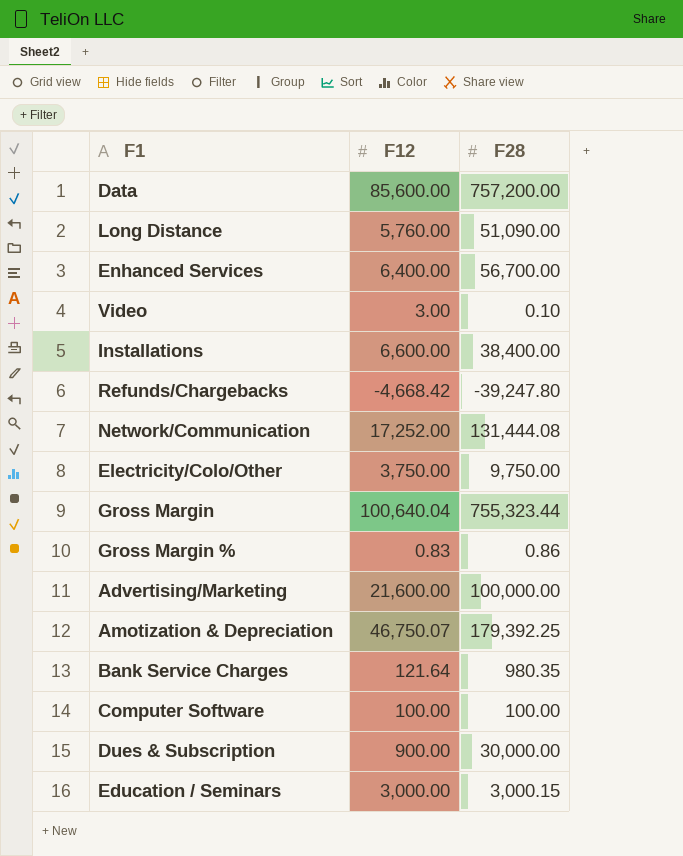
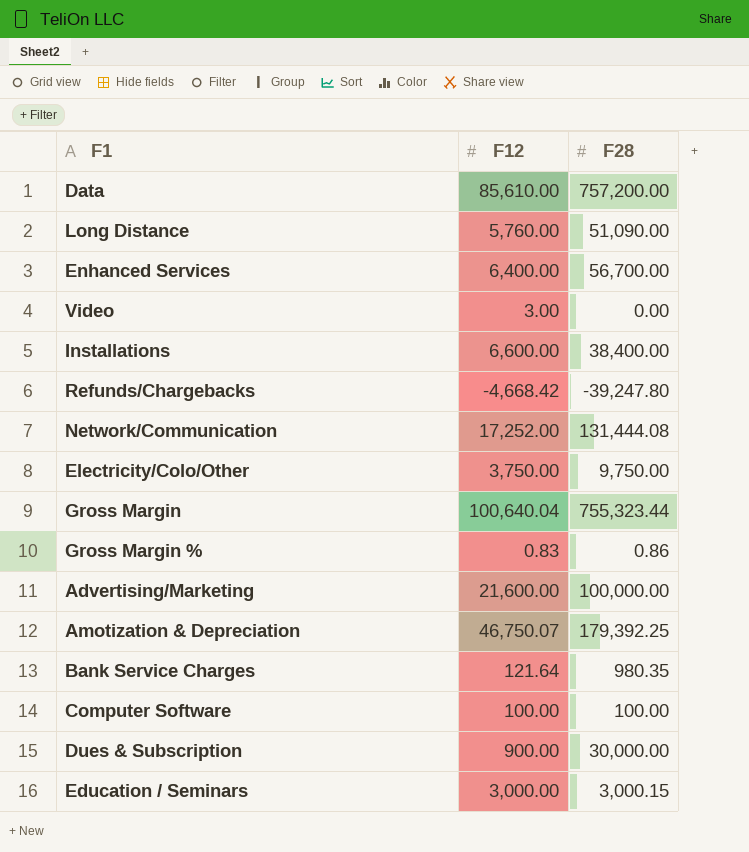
Data | F12: 85,600.00 -> 85,610.00
Video | F28: 0.10 -> 0.00

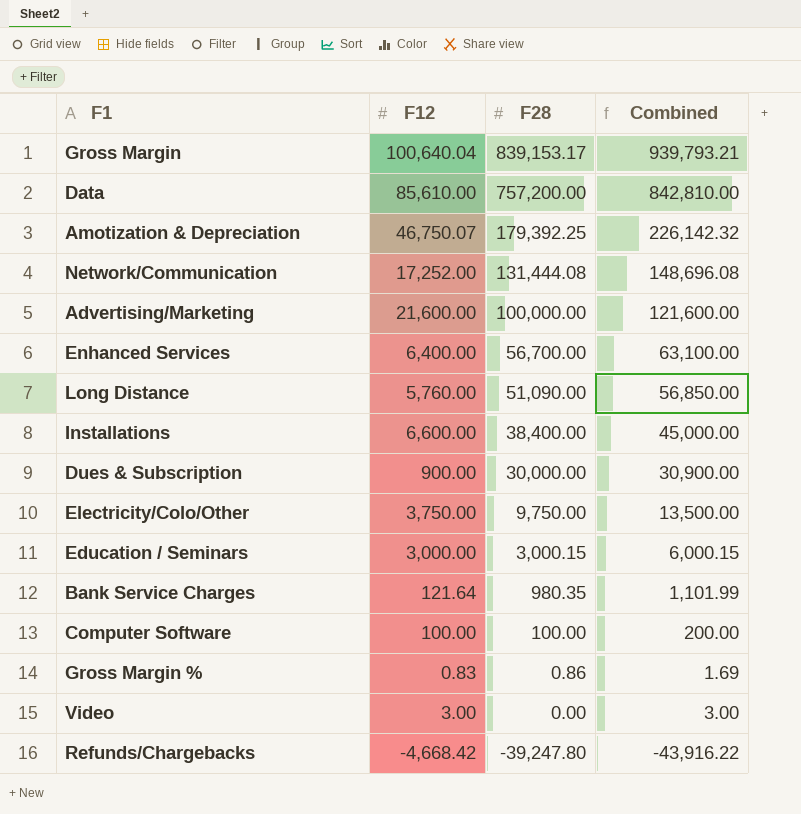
row order: none -> F28 descending
column Combined | formula: none -> [F12] + [F28]
Gross Margin | F28: 755,323.44 -> 839,153.17

